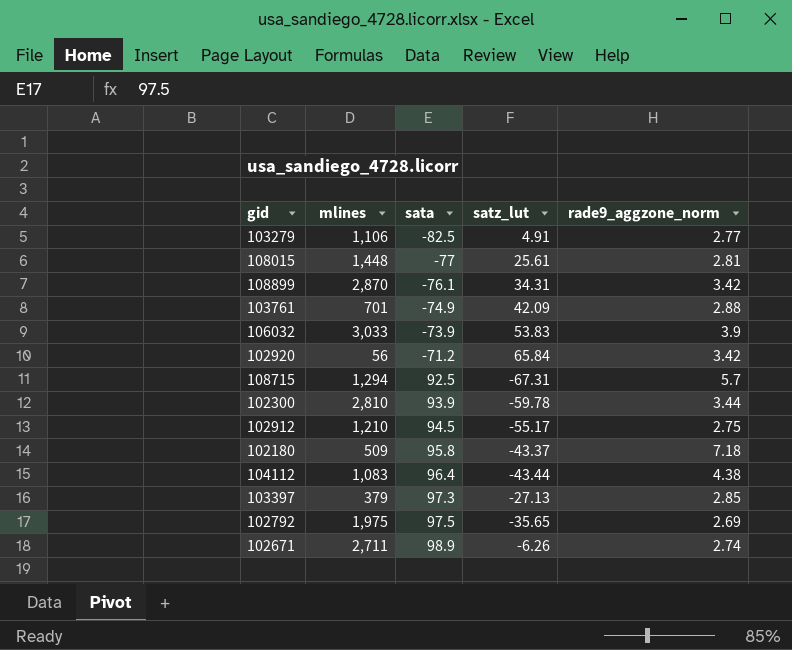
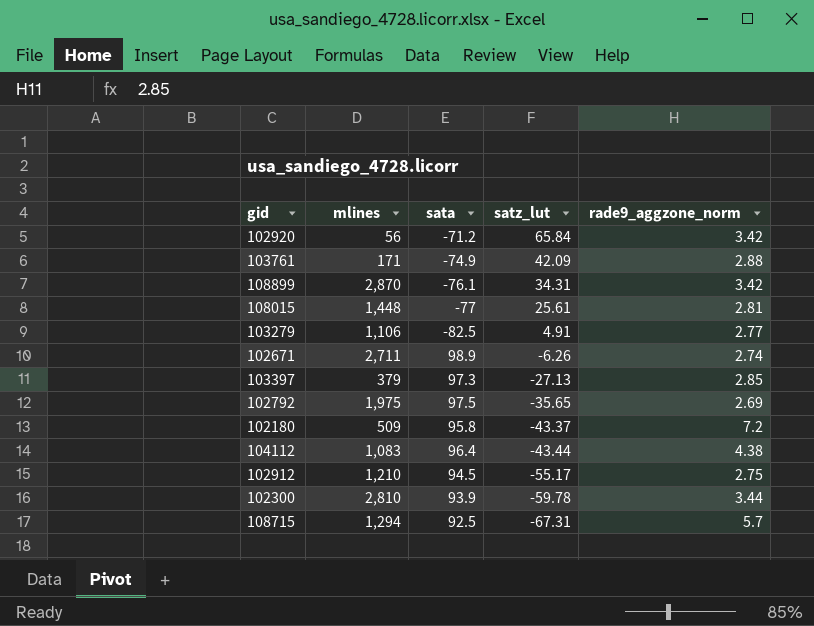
row order: sata ascending -> satz_lut descending
row 106032: 3,033 | -73.9 | 53.83 | 3.9 -> none
103761 | mlines: 701 -> 171
102180 | rade9_aggzone_norm: 7.18 -> 7.2

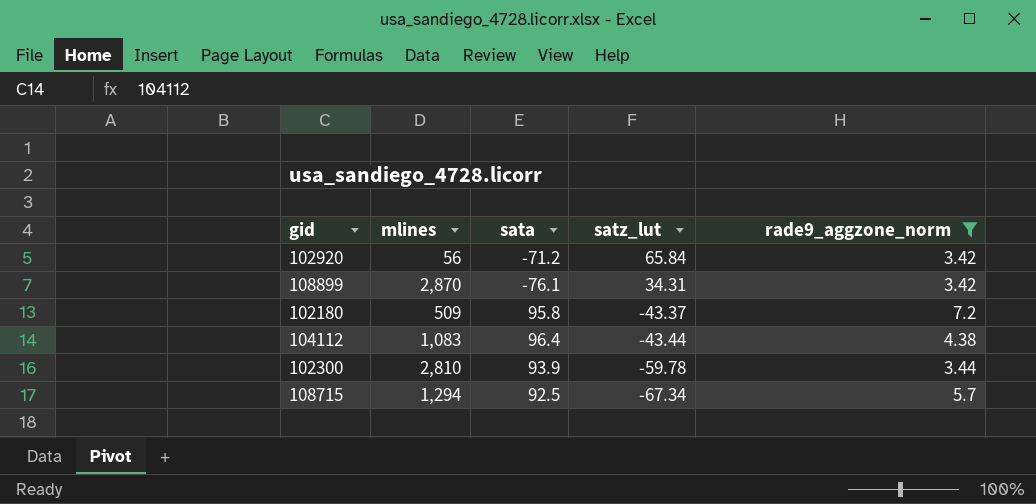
filter: none -> rade9_aggzone_norm >= 3.42
108715 | satz_lut: -67.31 -> -67.34

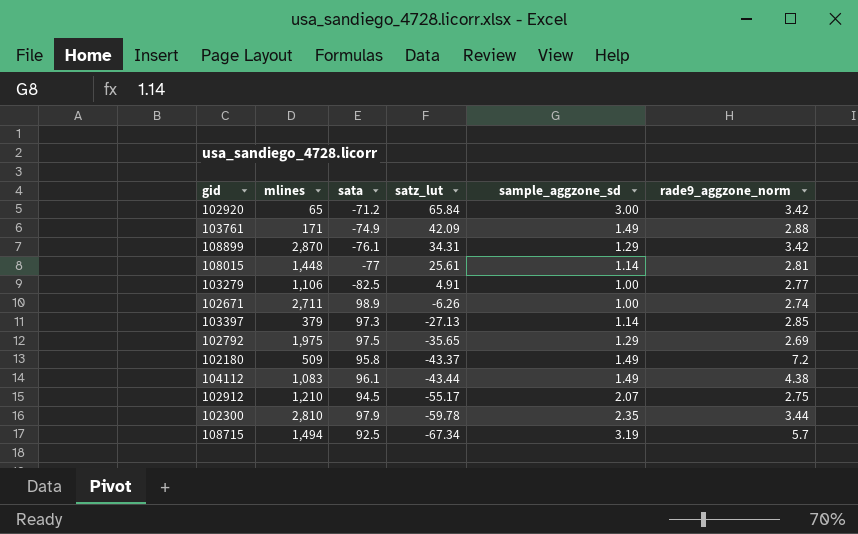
filter: rade9_aggzone_norm >= 3.42 -> none
column sample_aggzone_sd | position: none -> 5
102920 | mlines: 56 -> 65
104112 | sata: 96.4 -> 96.1
102300 | sata: 93.9 -> 97.9
108715 | mlines: 1,294 -> 1,494

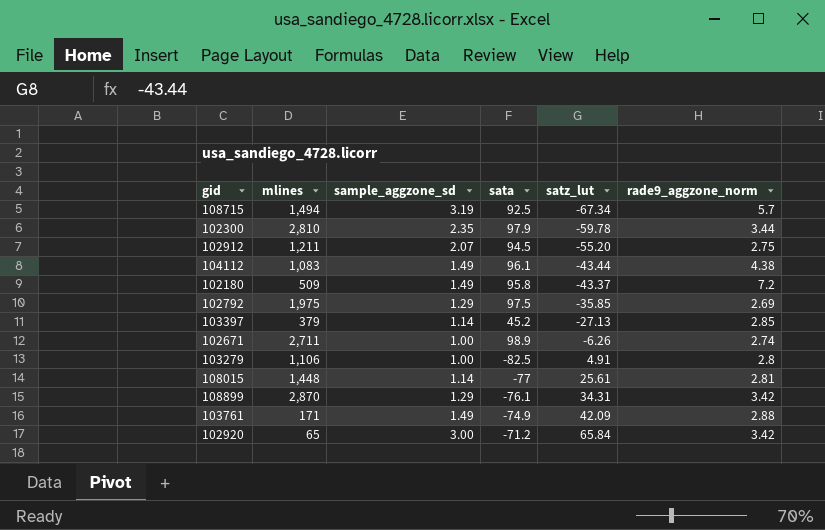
row order: satz_lut descending -> satz_lut ascending
column sample_aggzone_sd | position: 5 -> 3
102912 | mlines: 1,210 -> 1,211
102912 | satz_lut: -55.17 -> -55.20
102792 | satz_lut: -35.65 -> -35.85
103397 | sata: 97.3 -> 45.2
103279 | rade9_aggzone_norm: 2.77 -> 2.8

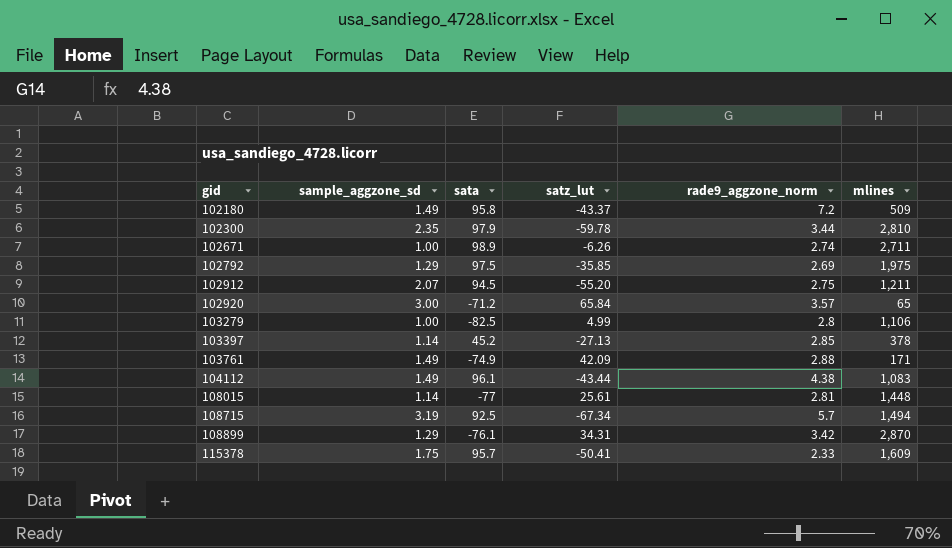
row order: satz_lut ascending -> gid ascending
column mlines | position: 2 -> 6
102920 | rade9_aggzone_norm: 3.42 -> 3.57
103279 | satz_lut: 4.91 -> 4.99
103397 | mlines: 379 -> 378
row 115378: none -> 1.75 | 95.7 | -50.41 | 2.33 | 1,609

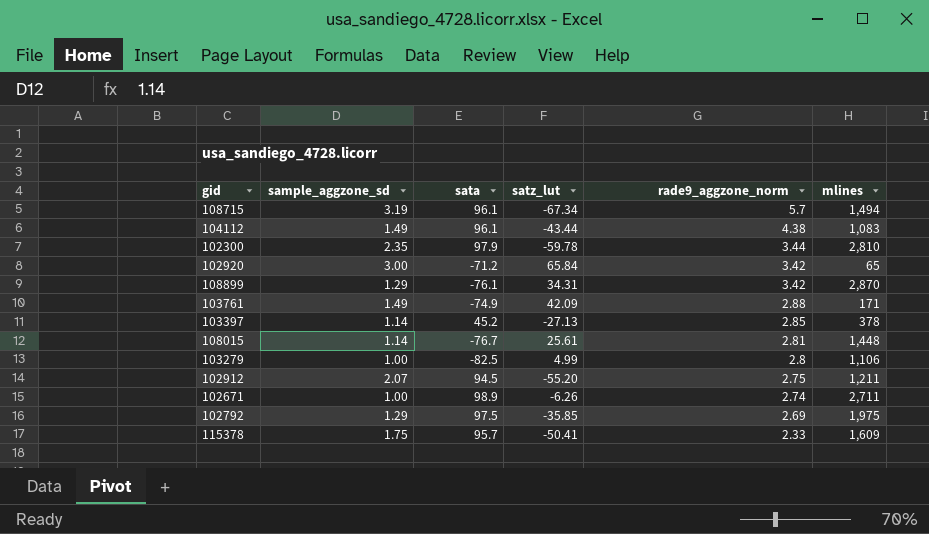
row order: gid ascending -> rade9_aggzone_norm descending
row 102180: 1.49 | 95.8 | -43.37 | 7.2 | 509 -> none
108715 | sata: 92.5 -> 96.1
102920 | rade9_aggzone_norm: 3.57 -> 3.42
108015 | sata: -77 -> -76.7

